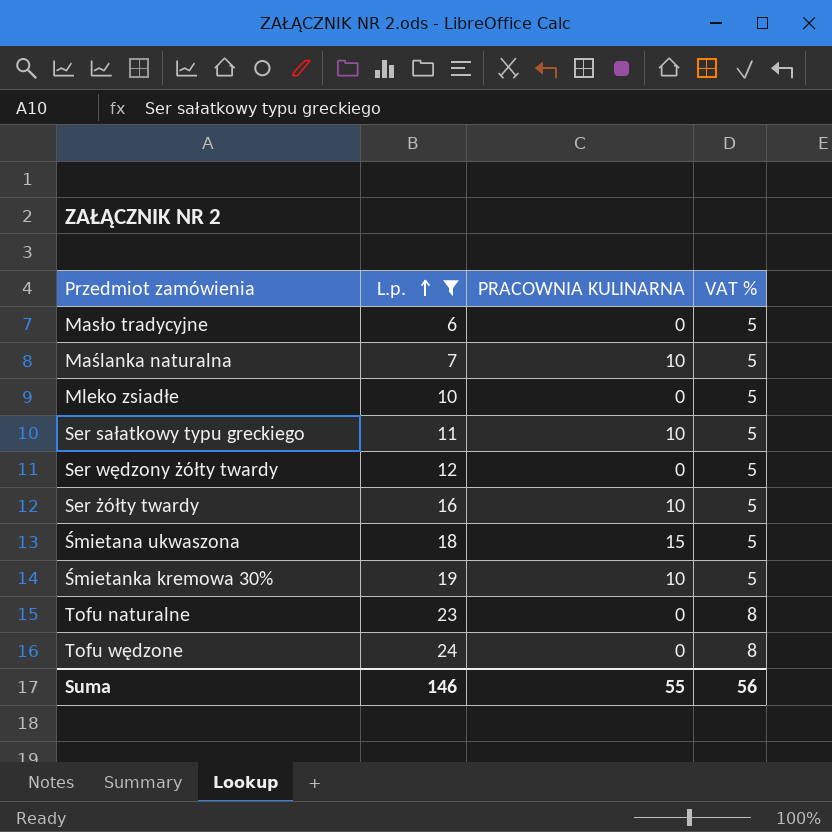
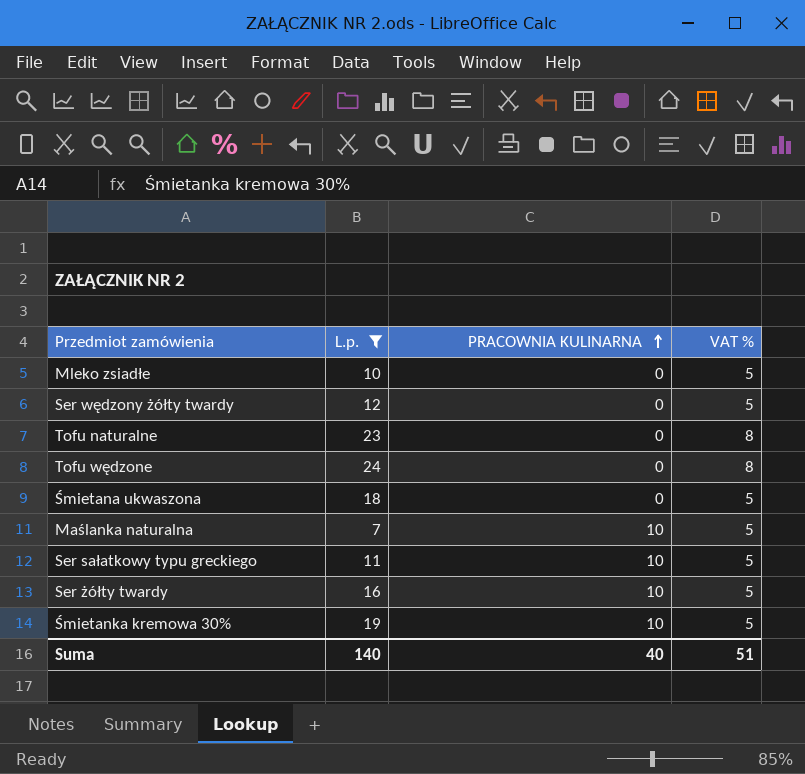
row order: L.p. ascending -> PRACOWNIA KULINARNA ascending
row Masło tradycyjne: 6 | 0 | 5 -> none
Śmietana ukwaszona | PRACOWNIA KULINARNA: 15 -> 0
Suma | L.p.: 146 -> 140
Suma | PRACOWNIA KULINARNA: 55 -> 40
Suma | VAT %: 56 -> 51

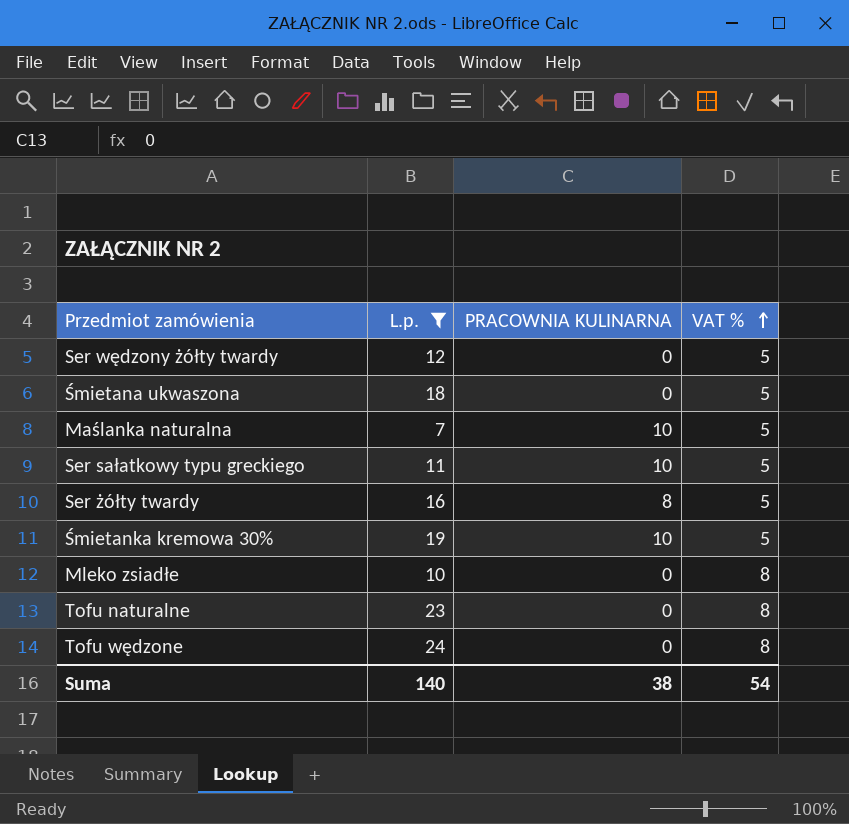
row order: PRACOWNIA KULINARNA ascending -> VAT % ascending
Ser żółty twardy | PRACOWNIA KULINARNA: 10 -> 8
Mleko zsiadłe | VAT %: 5 -> 8
Suma | PRACOWNIA KULINARNA: 40 -> 38
Suma | VAT %: 51 -> 54

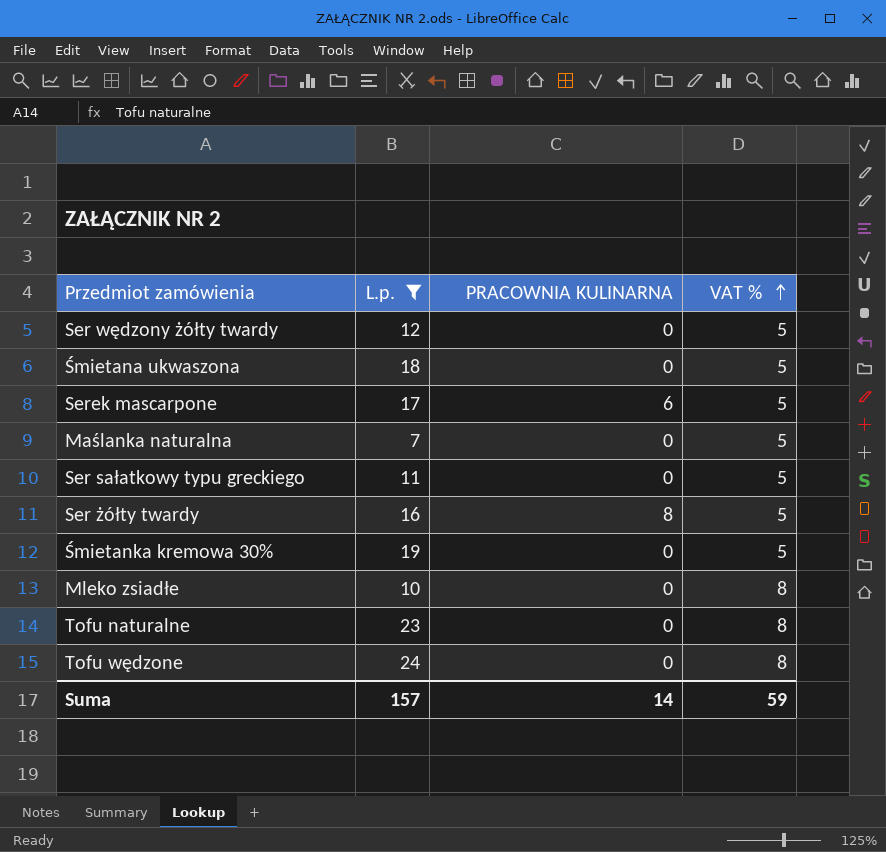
row Serek mascarpone: none -> 17 | 6 | 5
Maślanka naturalna | PRACOWNIA KULINARNA: 10 -> 0
Ser sałatkowy typu greckiego | PRACOWNIA KULINARNA: 10 -> 0
Śmietanka kremowa 30% | PRACOWNIA KULINARNA: 10 -> 0
Suma | L.p.: 140 -> 157
Suma | PRACOWNIA KULINARNA: 38 -> 14
Suma | VAT %: 54 -> 59

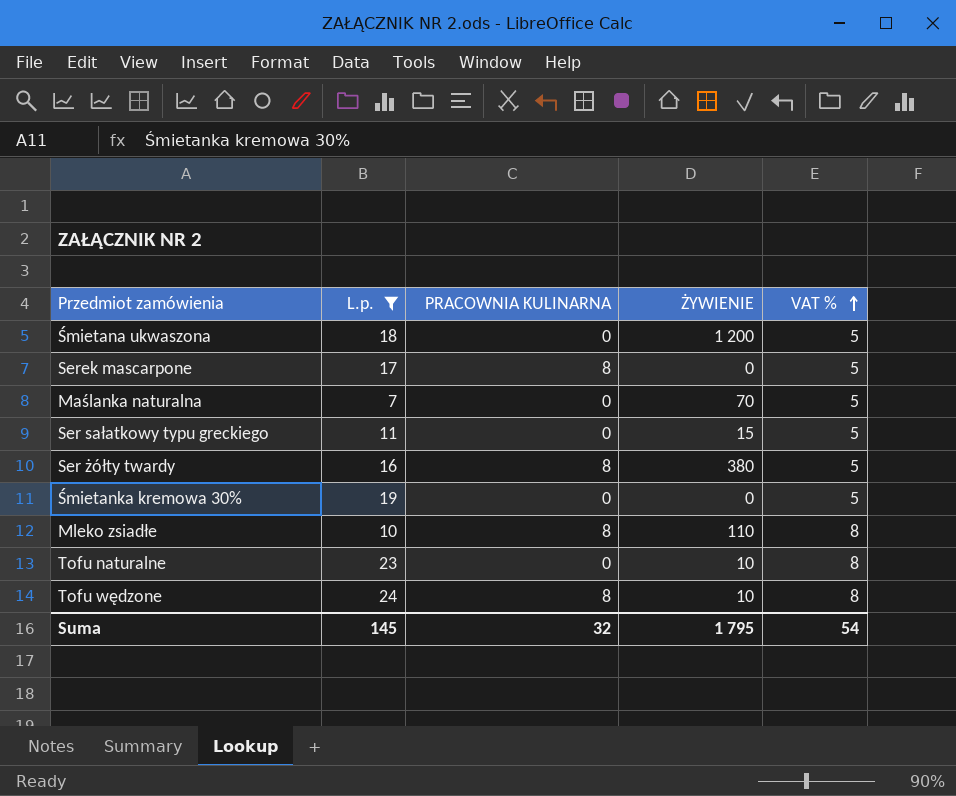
column ŻYWIENIE | position: none -> 4
row Ser wędzony żółty twardy: 12 | 0 | 5 -> none
Serek mascarpone | PRACOWNIA KULINARNA: 6 -> 8
Mleko zsiadłe | PRACOWNIA KULINARNA: 0 -> 8
Tofu wędzone | PRACOWNIA KULINARNA: 0 -> 8
Suma | L.p.: 157 -> 145
Suma | PRACOWNIA KULINARNA: 14 -> 32
Suma | VAT %: 59 -> 54

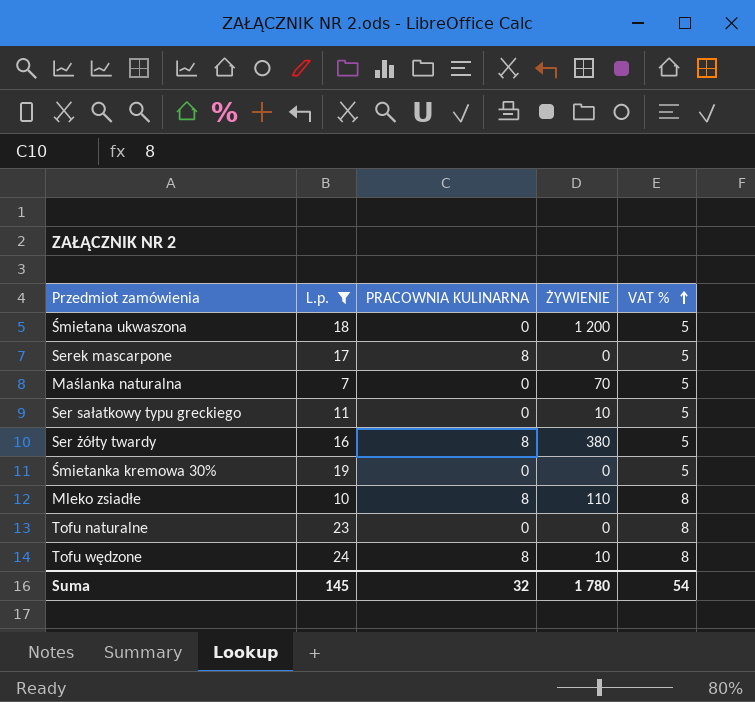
Ser sałatkowy typu greckiego | ŻYWIENIE: 15 -> 10
Tofu naturalne | ŻYWIENIE: 10 -> 0
Suma | ŻYWIENIE: 1 795 -> 1 780

